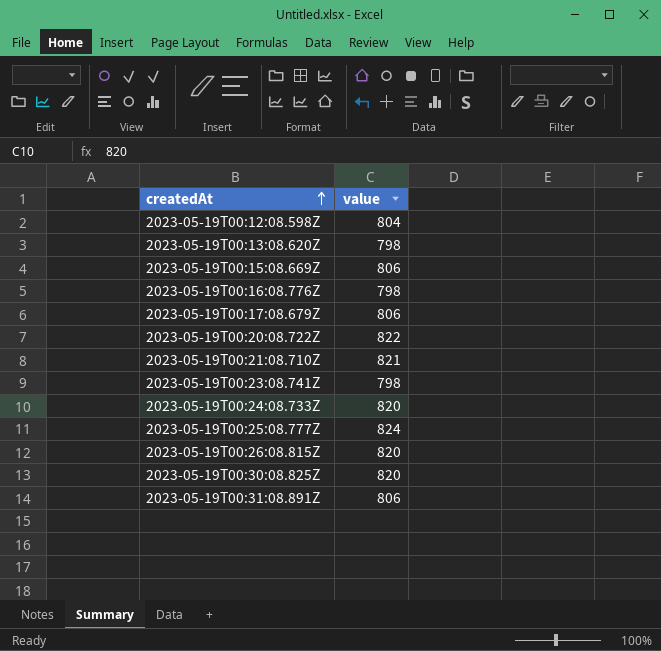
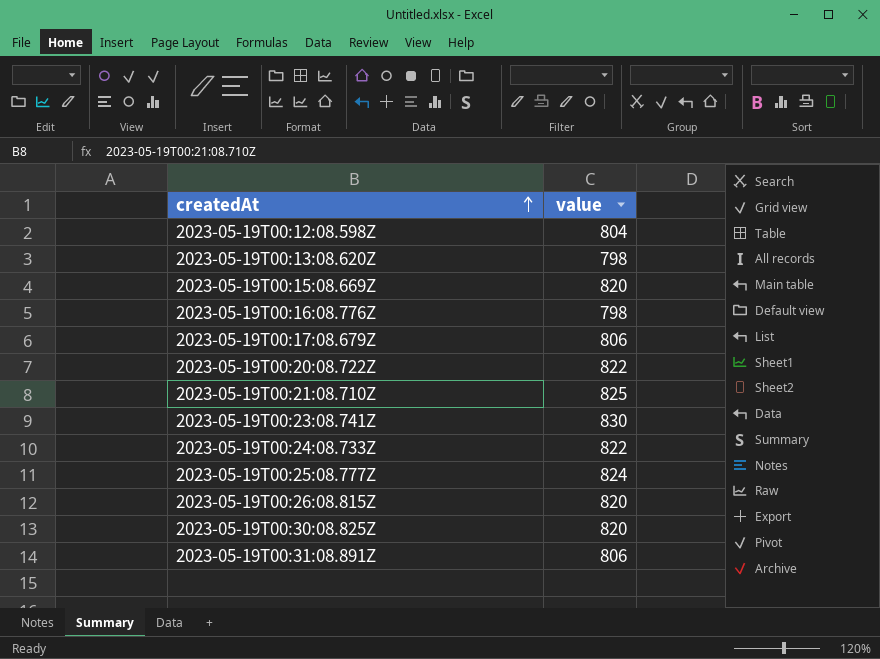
2023-05-19T00:15:08.669Z | value: 806 -> 820
2023-05-19T00:21:08.710Z | value: 821 -> 825
2023-05-19T00:23:08.741Z | value: 798 -> 830
2023-05-19T00:24:08.733Z | value: 820 -> 822

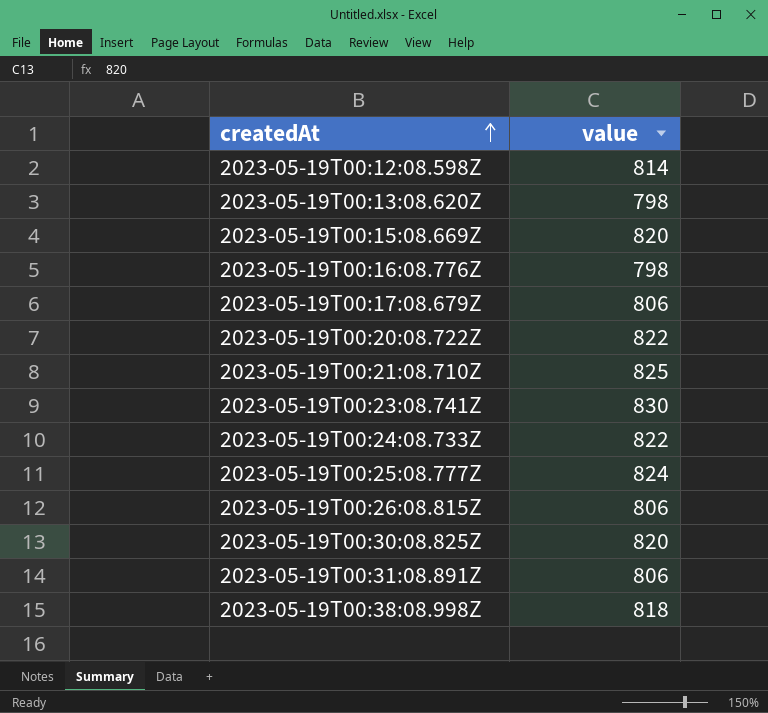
2023-05-19T00:12:08.598Z | value: 804 -> 814
2023-05-19T00:26:08.815Z | value: 820 -> 806
row 2023-05-19T00:38:08.998Z: none -> 818

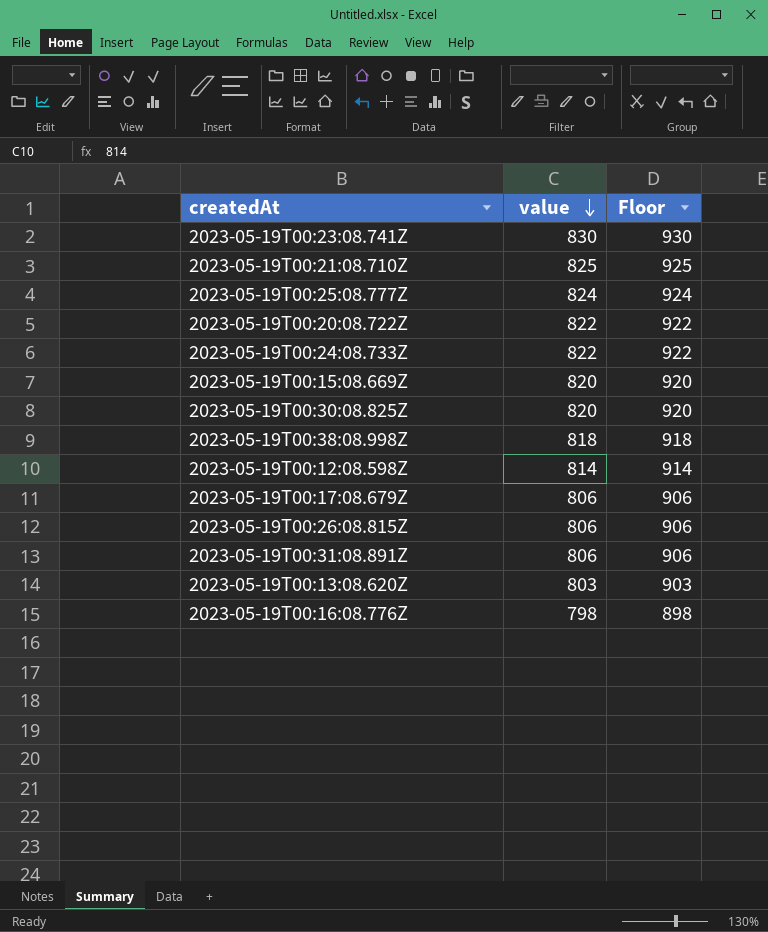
row order: createdAt ascending -> value descending
column Floor | formula: none -> [value] + 100
2023-05-19T00:13:08.620Z | value: 798 -> 803

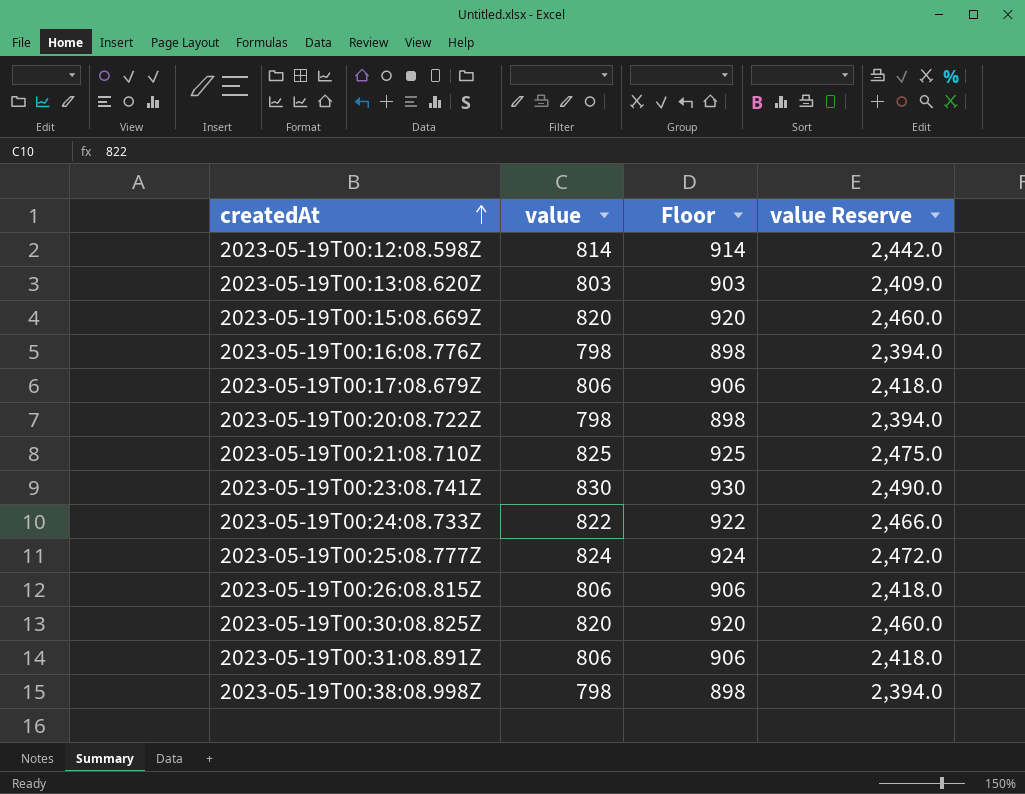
row order: value descending -> createdAt ascending
column value Reserve | formula: none -> [value] * 3
2023-05-19T00:20:08.722Z | value: 822 -> 798
2023-05-19T00:20:08.722Z | Floor: 922 -> 898
2023-05-19T00:38:08.998Z | value: 818 -> 798
2023-05-19T00:38:08.998Z | Floor: 918 -> 898

